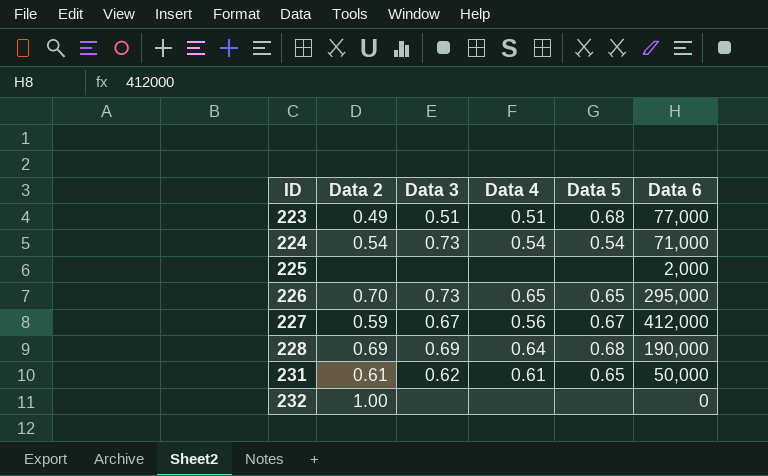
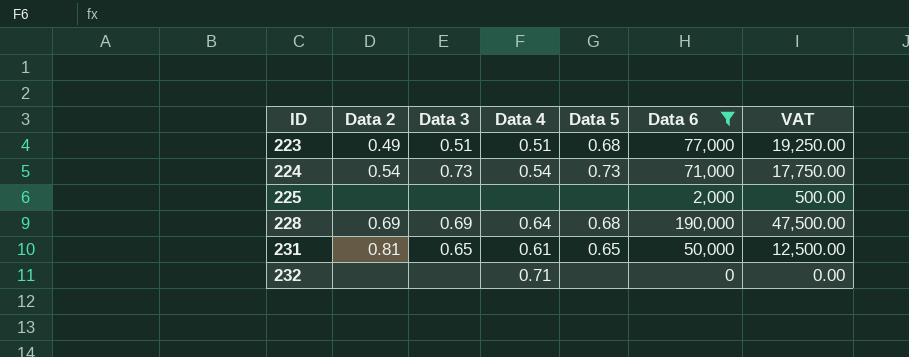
filter: none -> Data 6 <= 190,000
column VAT | formula: none -> [Data 6] * 0.25
224 | Data 5: 0.54 -> 0.73
231 | Data 2: 0.61 -> 0.81
231 | Data 3: 0.62 -> 0.65
232 | Data 2: 1.00 -> none
232 | Data 4: none -> 0.71

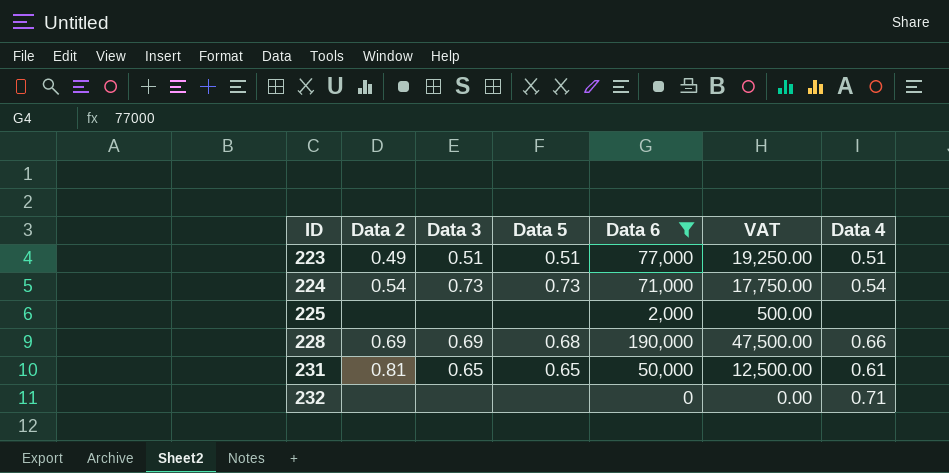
column Data 4 | position: 4 -> 7
223 | Data 5: 0.68 -> 0.51
228 | Data 4: 0.64 -> 0.66

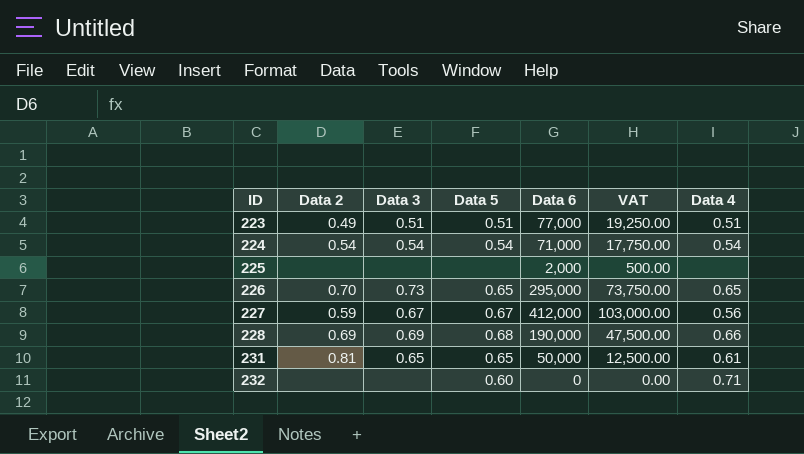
filter: Data 6 <= 190,000 -> none
224 | Data 3: 0.73 -> 0.54
224 | Data 5: 0.73 -> 0.54
232 | Data 5: none -> 0.60

